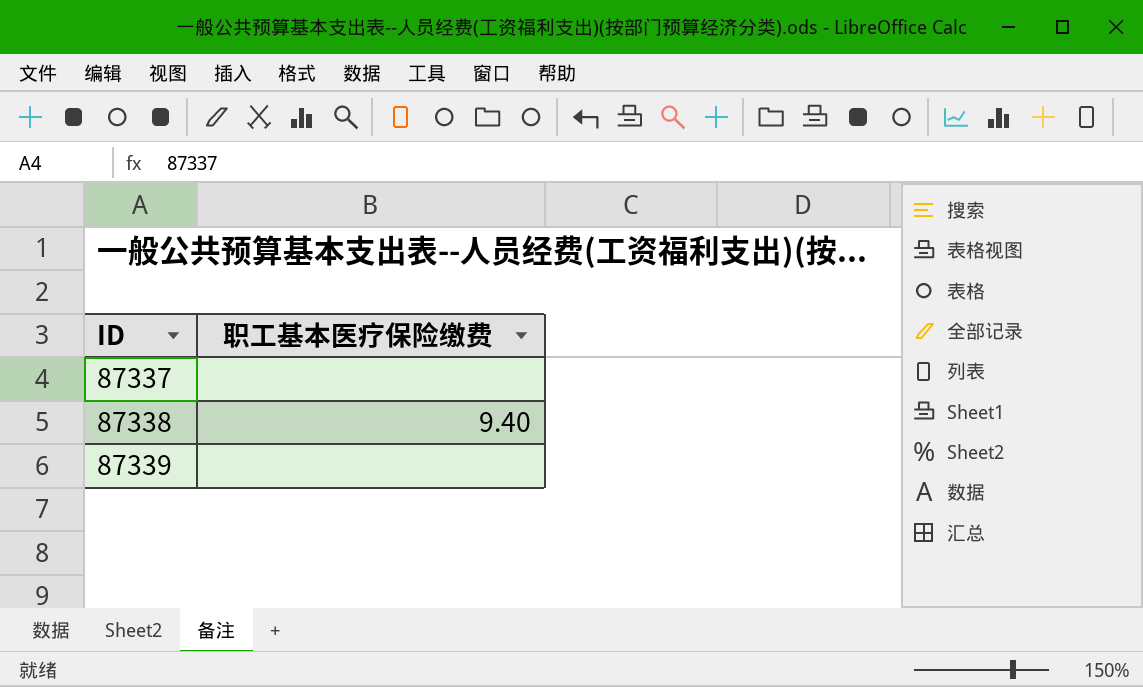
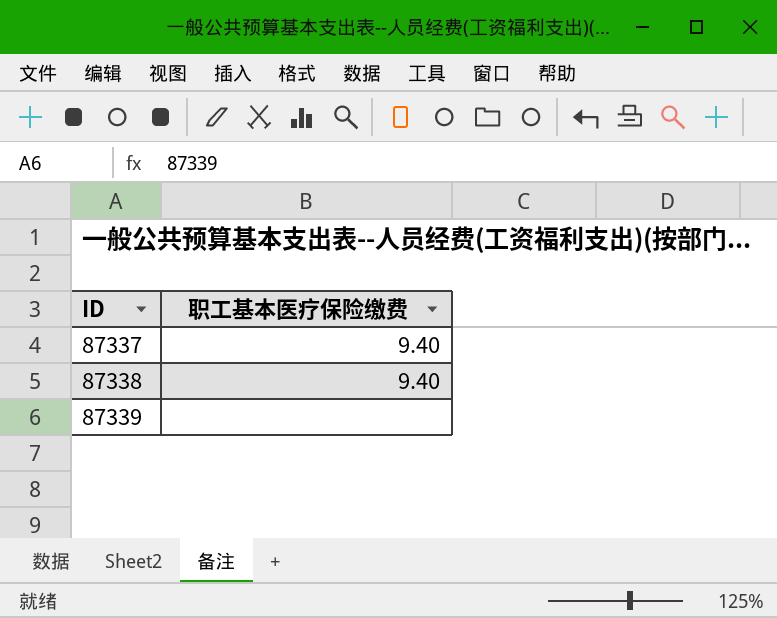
87337 | 职工基本医疗保险缴费: none -> 9.40

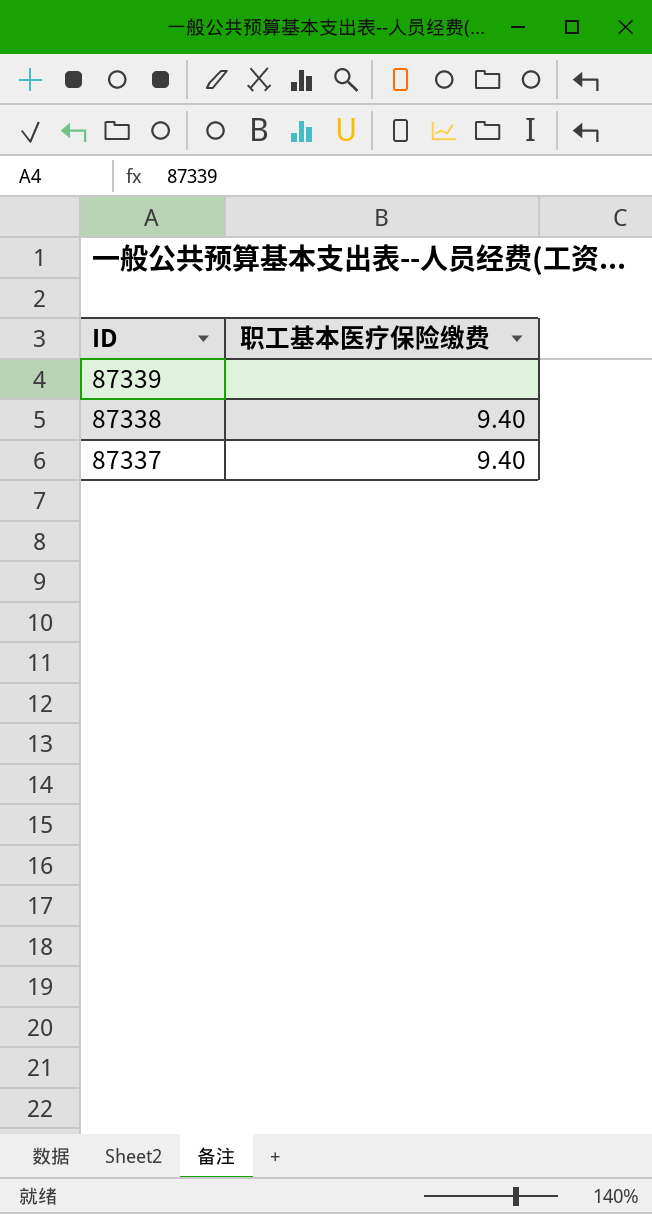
row order: ID ascending -> ID descending

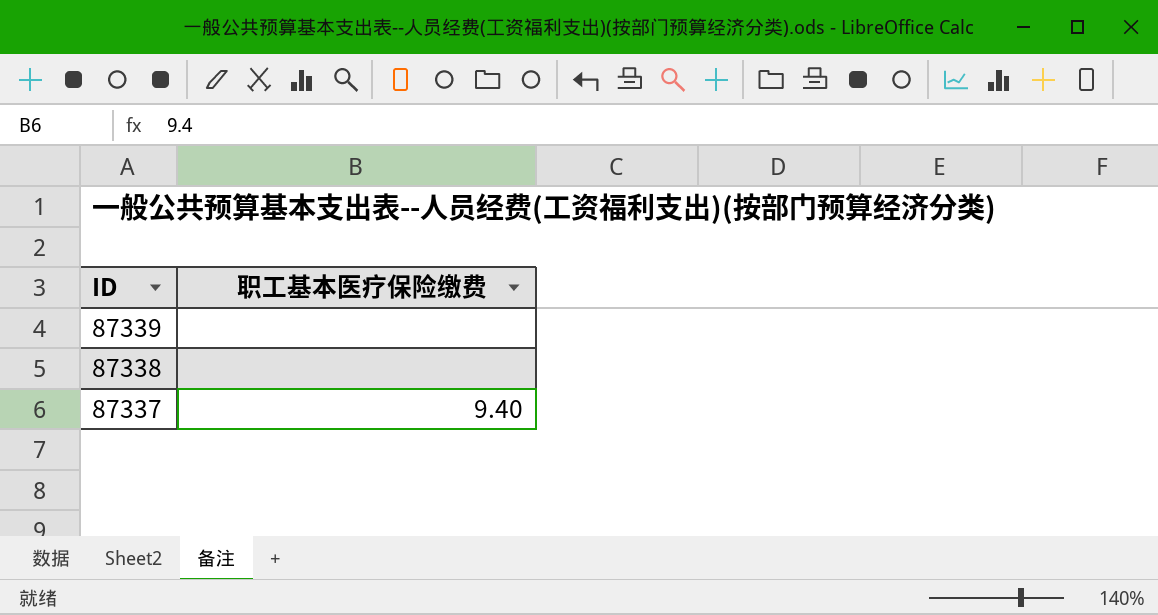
87338 | 职工基本医疗保险缴费: 9.40 -> none

